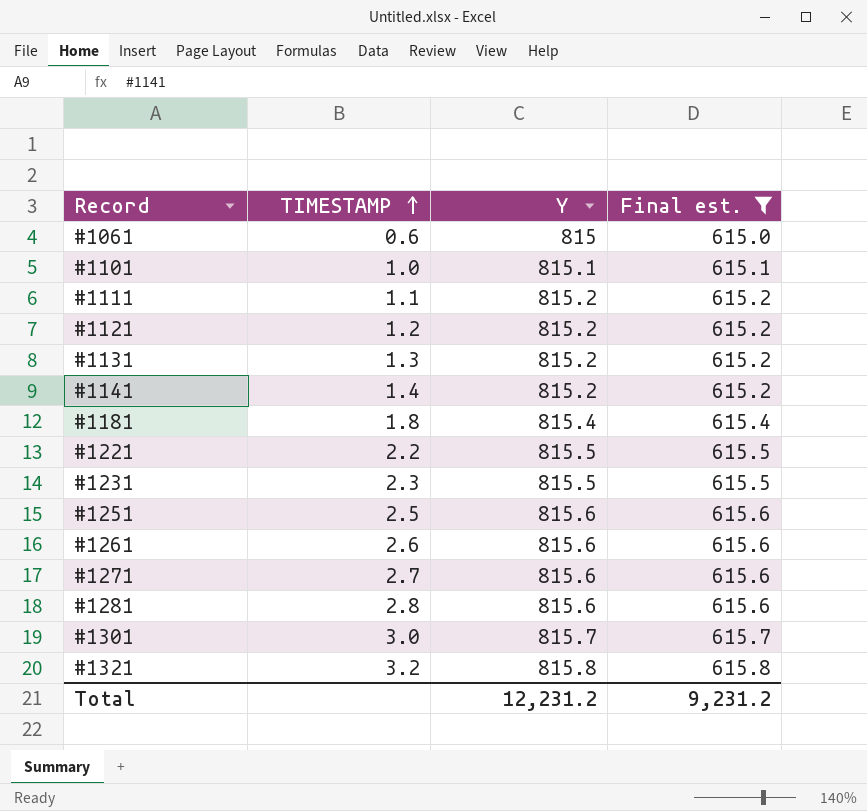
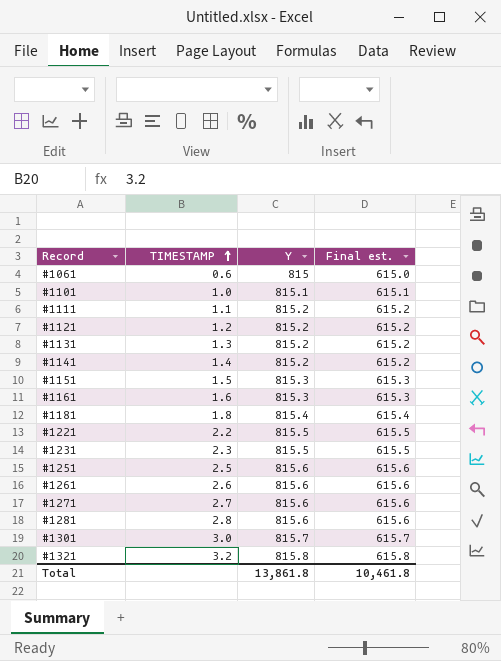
filter: Final est. != 615.3 -> none
Total | Y: 12,231.2 -> 13,861.8
Total | Final est.: 9,231.2 -> 10,461.8

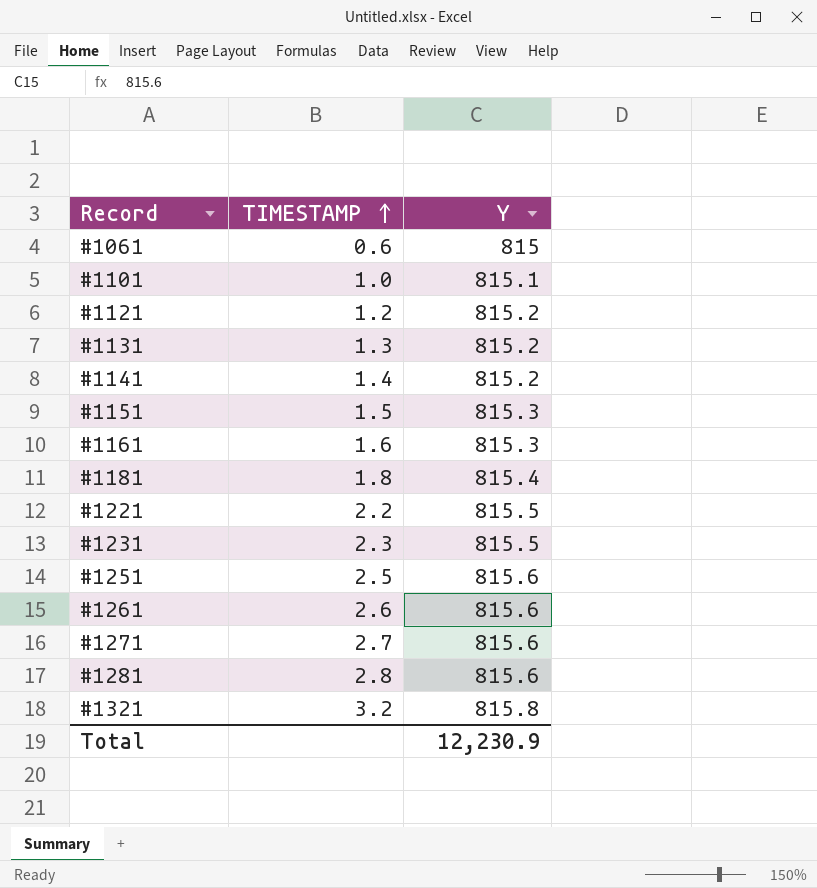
column Final est. | formula: [Y] - 200 -> none
row #1111: 1.1 | 815.2 | 615.2 -> none
row #1301: 3.0 | 815.7 | 615.7 -> none
Total | Y: 13,861.8 -> 12,230.9

